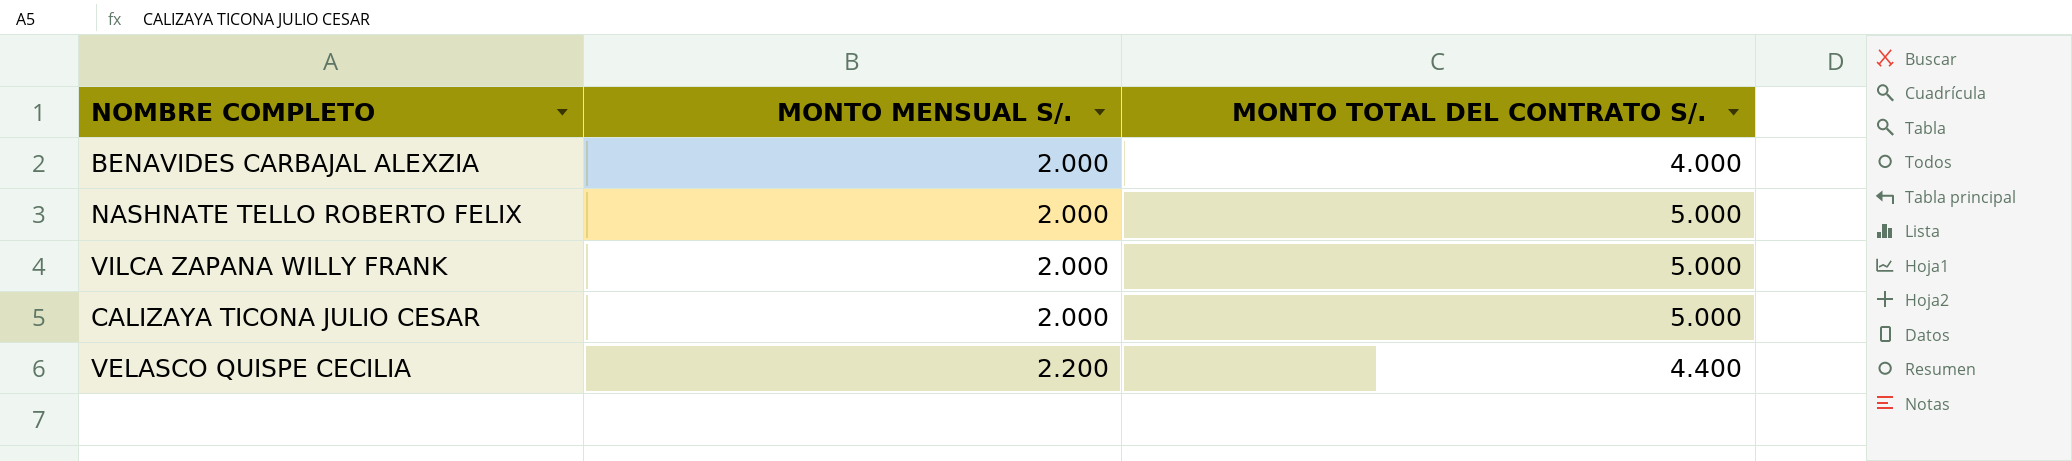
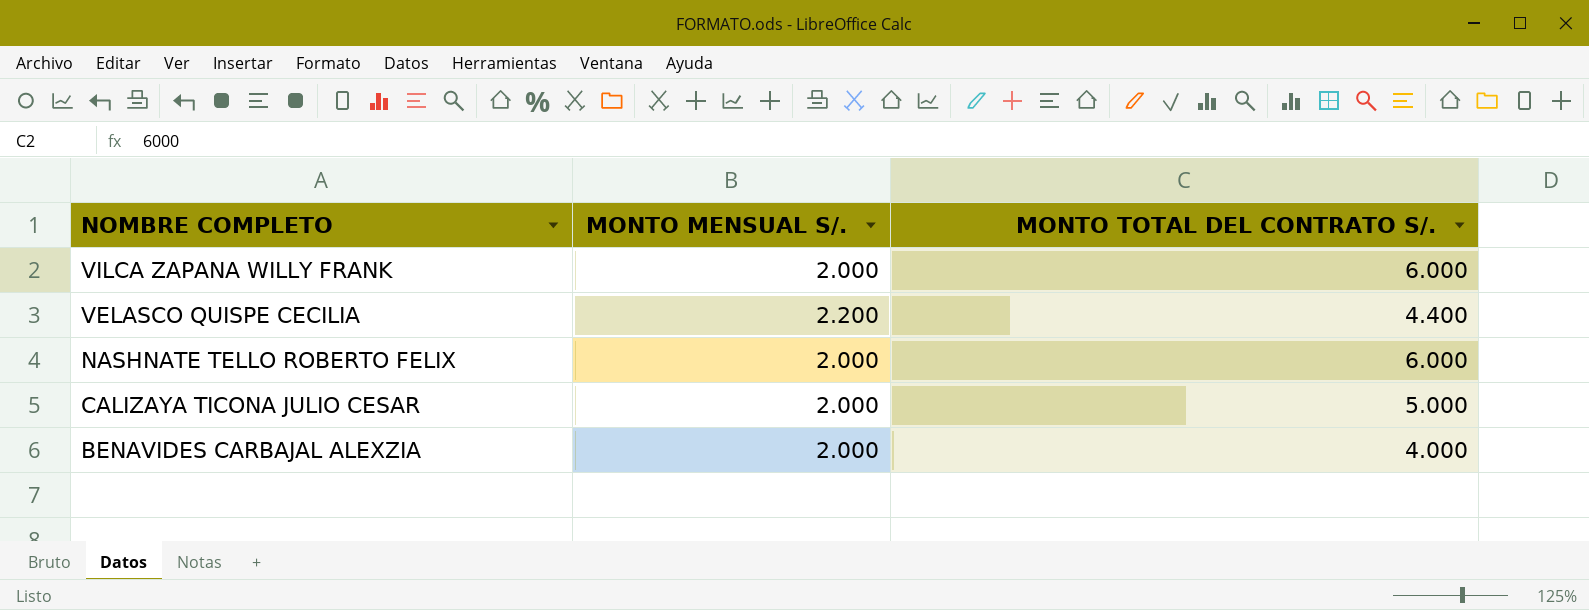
row order: MONTO MENSUAL S/. ascending -> NOMBRE COMPLETO descending
VILCA ZAPANA WILLY FRANK | MONTO TOTAL DEL CONTRATO S/.: 5.000 -> 6.000
NASHNATE TELLO ROBERTO FELIX | MONTO TOTAL DEL CONTRATO S/.: 5.000 -> 6.000

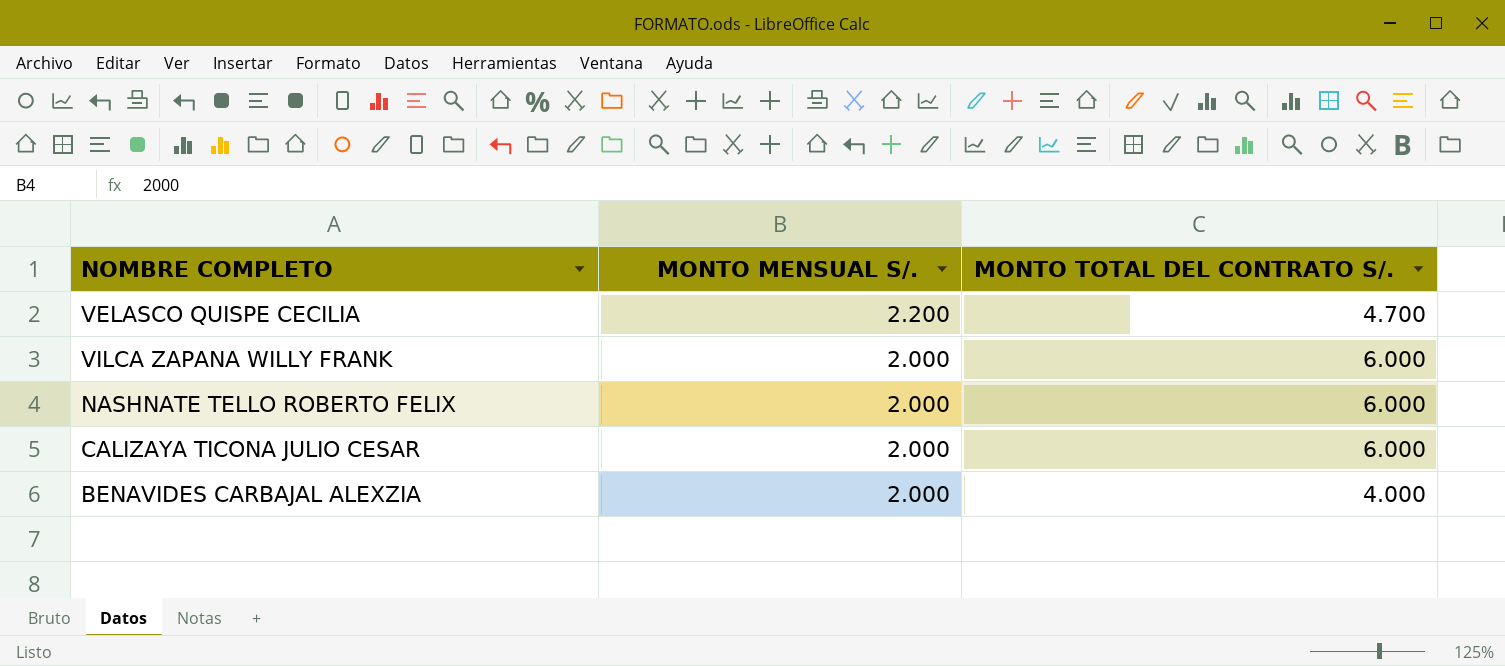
row order: NOMBRE COMPLETO descending -> MONTO MENSUAL S/. descending
VELASCO QUISPE CECILIA | MONTO TOTAL DEL CONTRATO S/.: 4.400 -> 4.700
CALIZAYA TICONA JULIO CESAR | MONTO TOTAL DEL CONTRATO S/.: 5.000 -> 6.000

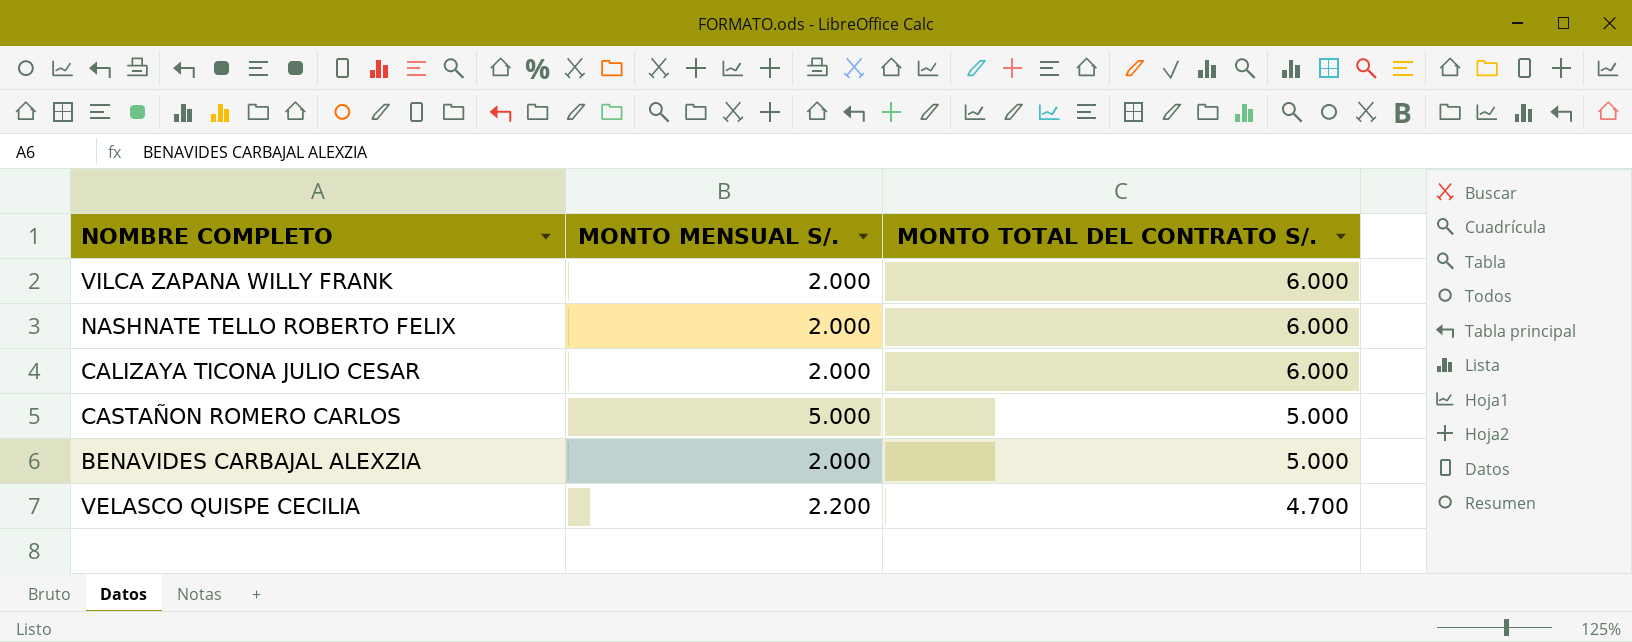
row order: MONTO MENSUAL S/. descending -> MONTO TOTAL DEL CONTRATO S/. descending
row CASTAÑON ROMERO CARLOS: none -> 5.000 | 5.000
BENAVIDES CARBAJAL ALEXZIA | MONTO TOTAL DEL CONTRATO S/.: 4.000 -> 5.000

